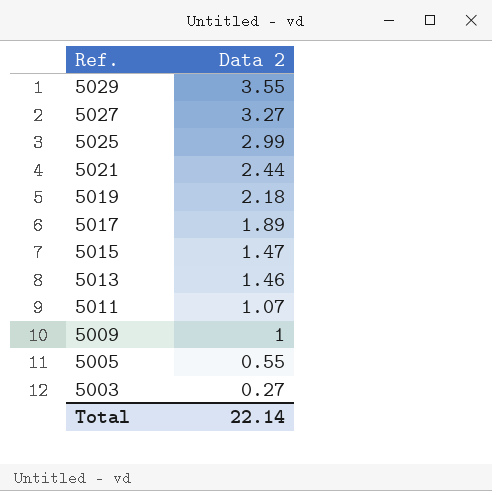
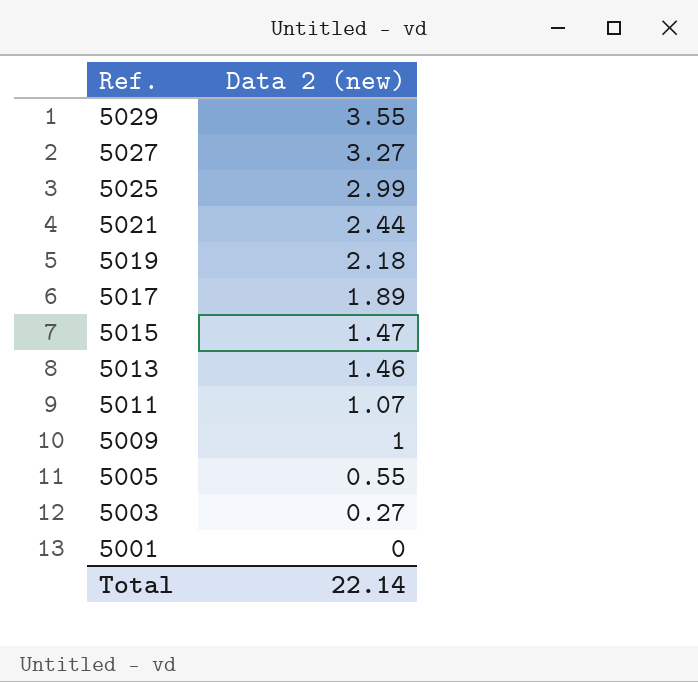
column name: Data 2 -> Data 2 (new)
row 5001: none -> 0

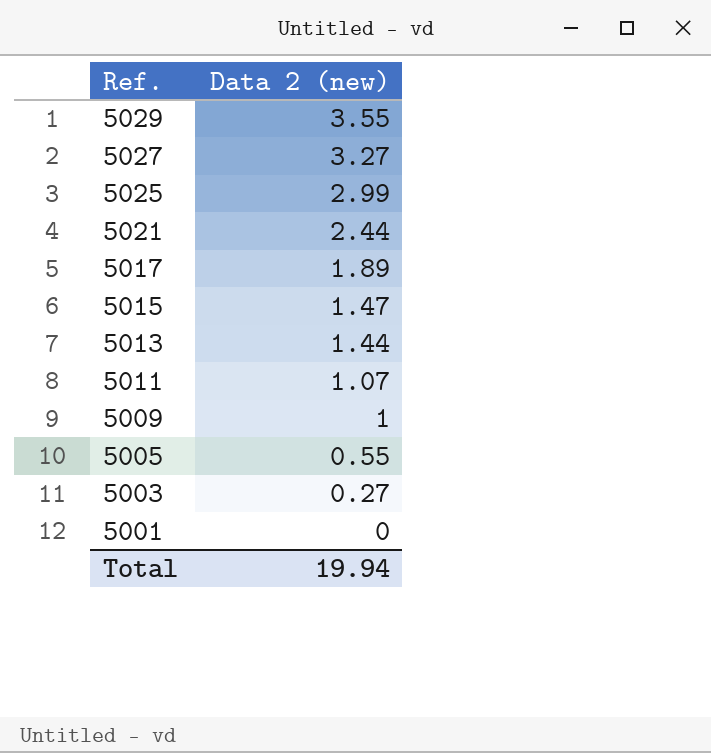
row 5019: 2.18 -> none
5013 | Data 2 (new): 1.46 -> 1.44
Total | Data 2 (new): 22.14 -> 19.94

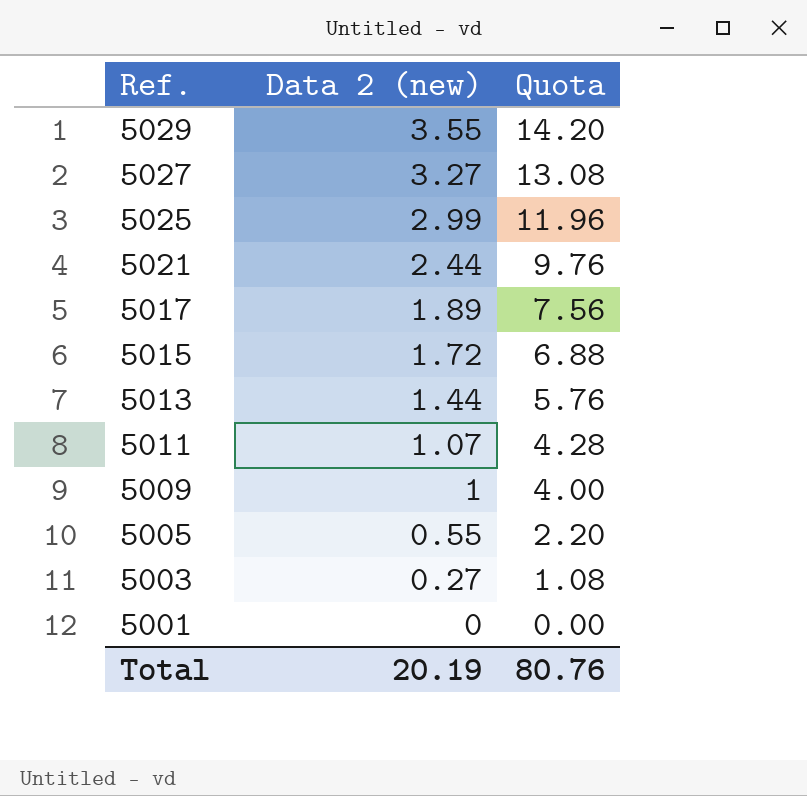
column Quota | formula: none -> [Data 2 (new)] * 4
5015 | Data 2 (new): 1.47 -> 1.72
Total | Data 2 (new): 19.94 -> 20.19

